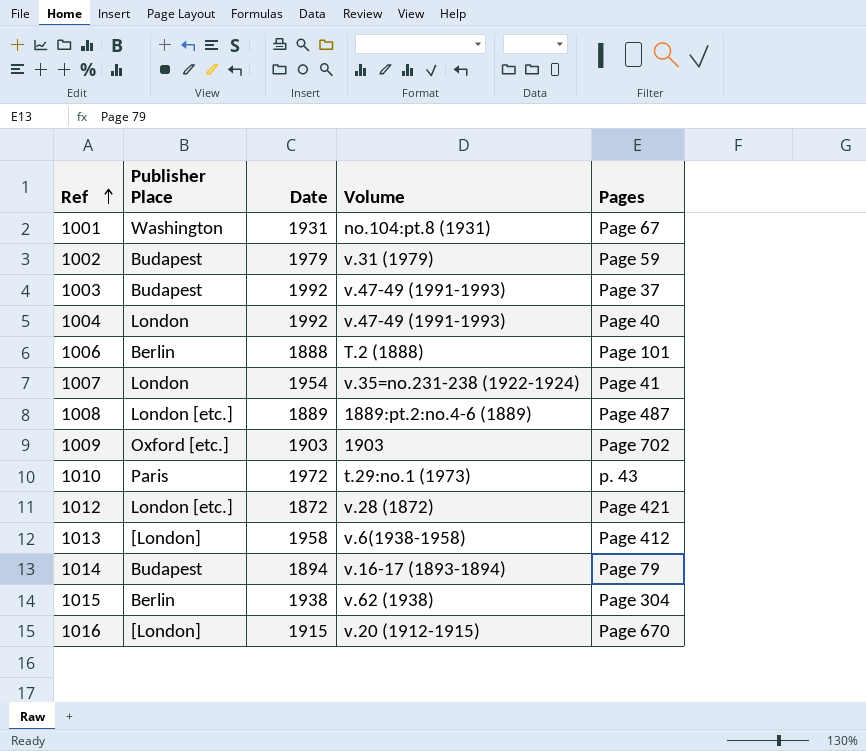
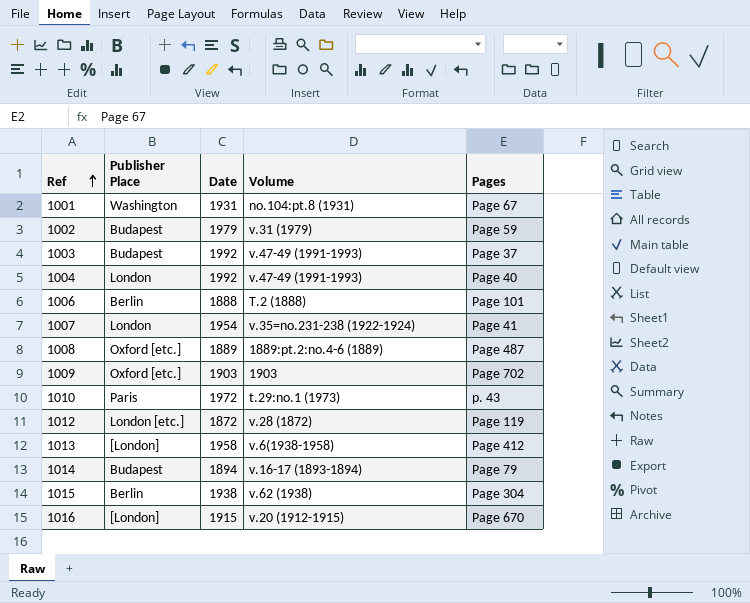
1008 | Publisher Place: London [etc.] -> Oxford [etc.]
1012 | Pages: Page 421 -> Page 119

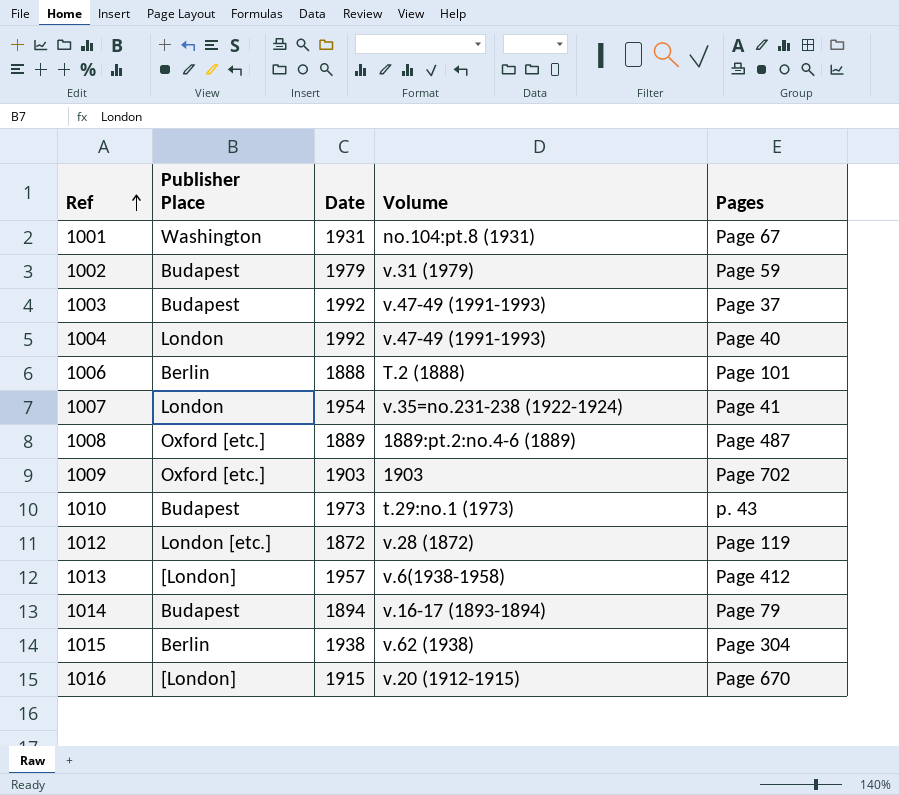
1010 | Publisher Place: Paris -> Budapest
1010 | Date: 1972 -> 1973
1013 | Date: 1958 -> 1957

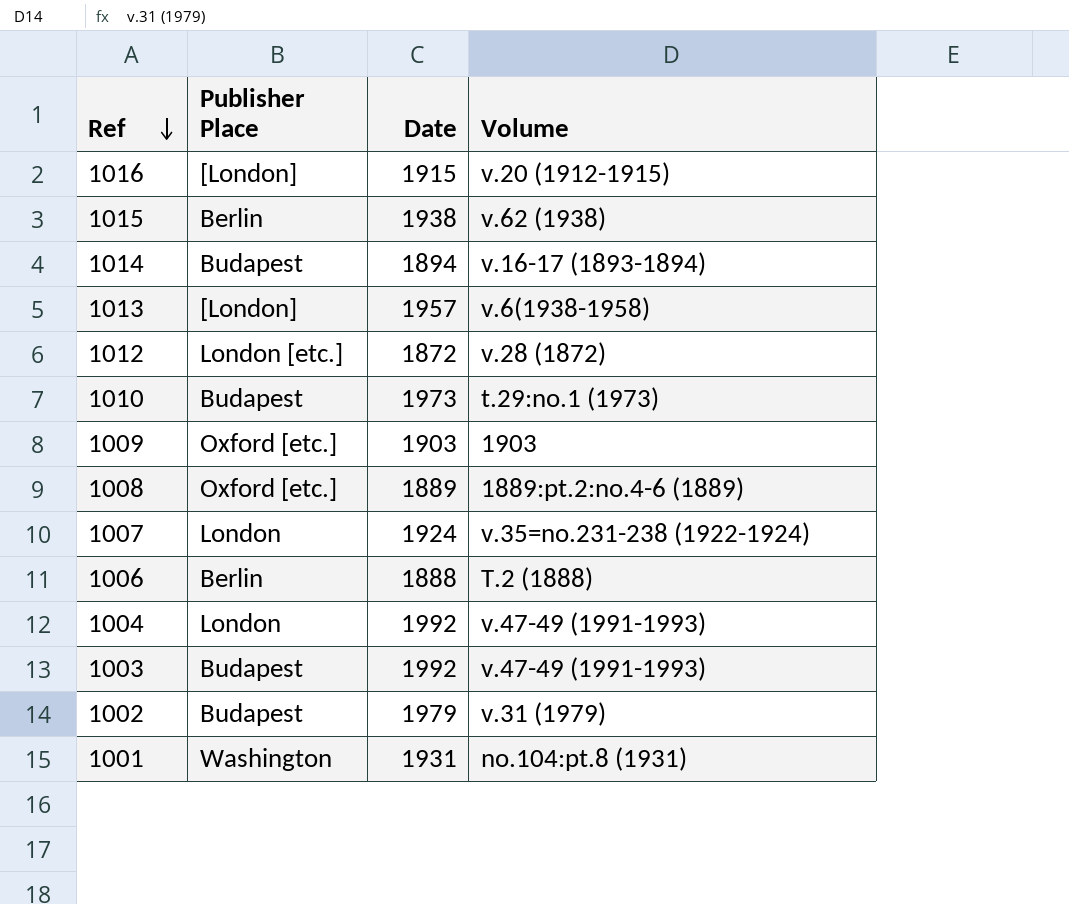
row order: Ref ascending -> Ref descending
column Pages | position: 5 -> none
1007 | Date: 1954 -> 1924

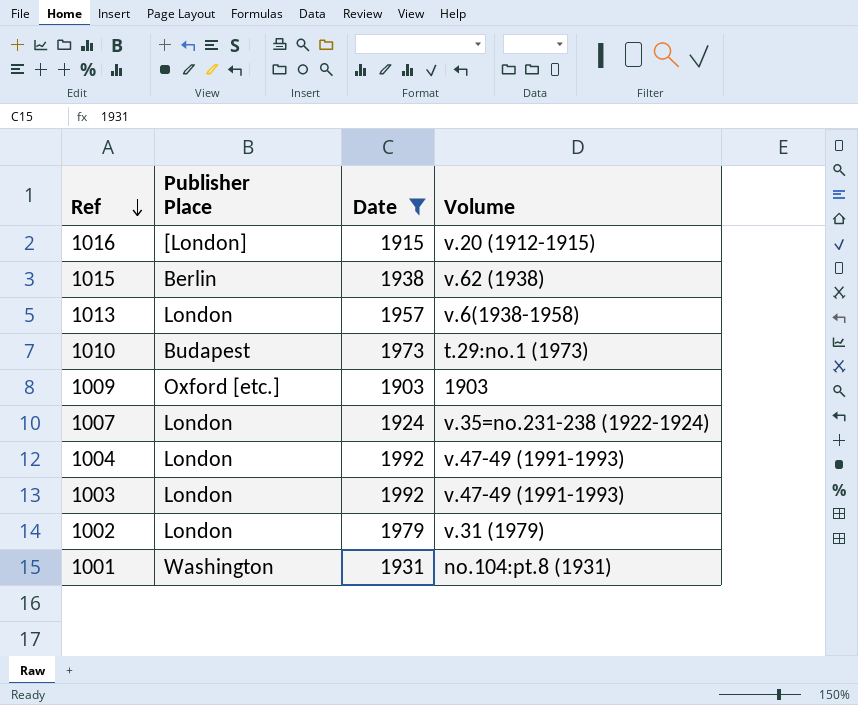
filter: none -> Date >= 1903
1013 | Publisher Place: [London] -> London
1003 | Publisher Place: Budapest -> London
1002 | Publisher Place: Budapest -> London

